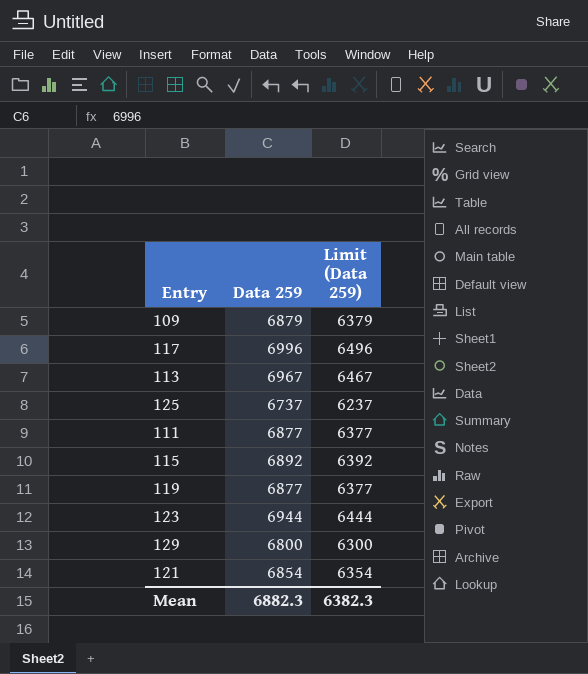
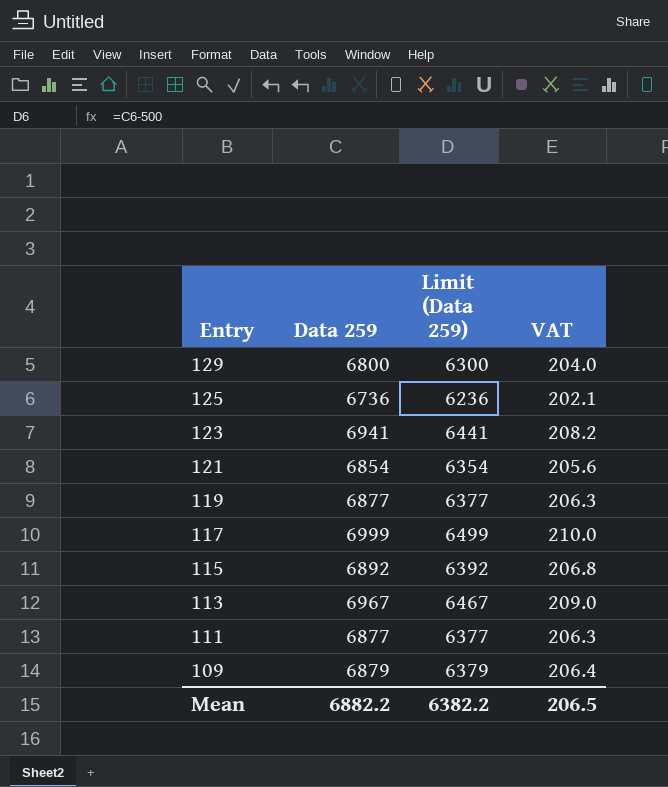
row order: none -> Entry descending
column VAT | formula: none -> [Data 259] * 0.03
125 | Data 259: 6737 -> 6736
125 | Limit (Data 259): 6237 -> 6236
123 | Data 259: 6944 -> 6941
123 | Limit (Data 259): 6444 -> 6441
117 | Data 259: 6996 -> 6999
117 | Limit (Data 259): 6496 -> 6499
Mean | Data 259: 6882.3 -> 6882.2
Mean | Limit (Data 259): 6382.3 -> 6382.2

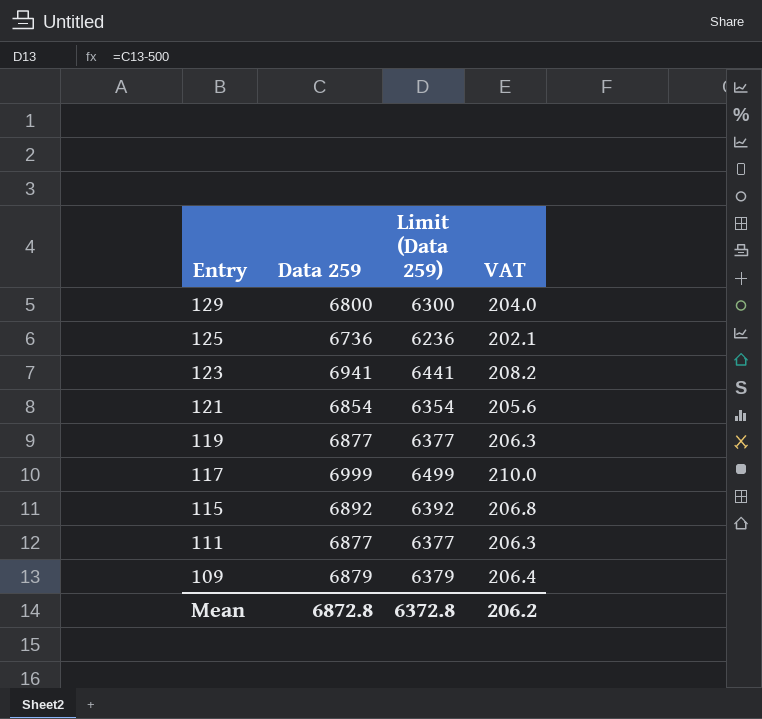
row 113: 6967 | 6467 | 209.0 -> none
Mean | Data 259: 6882.2 -> 6872.8
Mean | Limit (Data 259): 6382.2 -> 6372.8
Mean | VAT: 206.5 -> 206.2

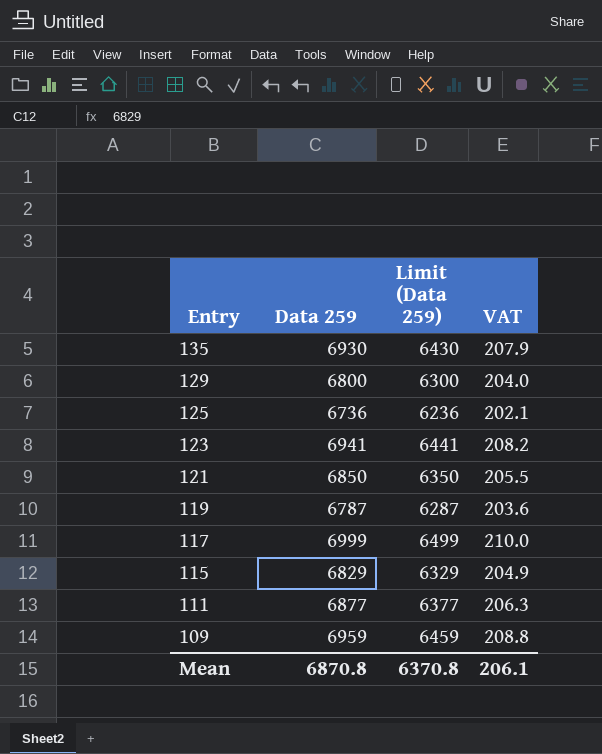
row 135: none -> 6930 | 6430 | 207.9
121 | Data 259: 6854 -> 6850
121 | Limit (Data 259): 6354 -> 6350
121 | VAT: 205.6 -> 205.5
119 | Data 259: 6877 -> 6787
119 | Limit (Data 259): 6377 -> 6287
119 | VAT: 206.3 -> 203.6
115 | Data 259: 6892 -> 6829
115 | Limit (Data 259): 6392 -> 6329
115 | VAT: 206.8 -> 204.9
109 | Data 259: 6879 -> 6959
109 | Limit (Data 259): 6379 -> 6459
109 | VAT: 206.4 -> 208.8
Mean | Data 259: 6872.8 -> 6870.8
Mean | Limit (Data 259): 6372.8 -> 6370.8
Mean | VAT: 206.2 -> 206.1

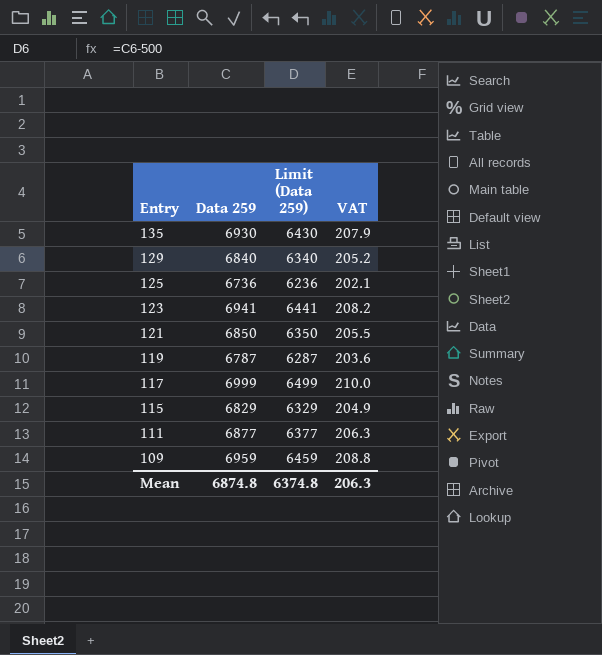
129 | Data 259: 6800 -> 6840
129 | Limit (Data 259): 6300 -> 6340
129 | VAT: 204.0 -> 205.2
Mean | Data 259: 6870.8 -> 6874.8
Mean | Limit (Data 259): 6370.8 -> 6374.8
Mean | VAT: 206.1 -> 206.3

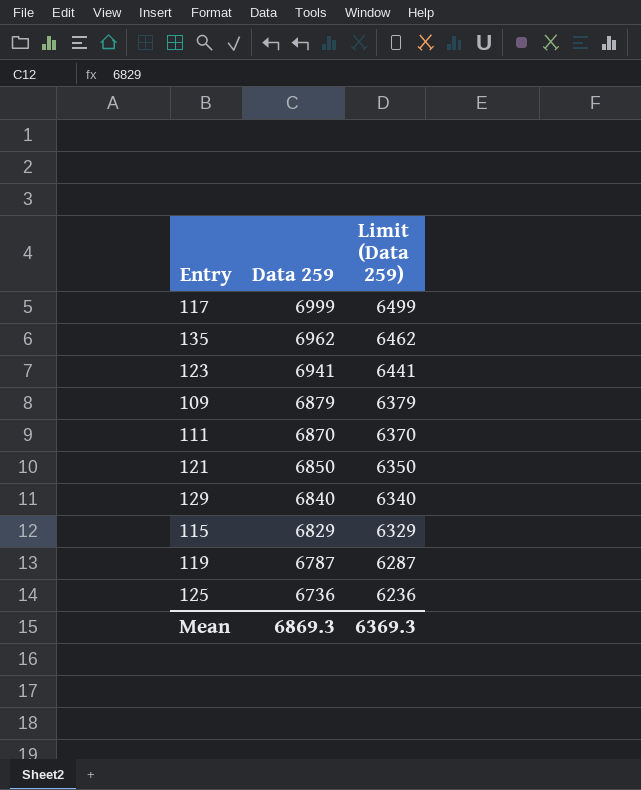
row order: Entry descending -> Data 259 descending
column VAT | formula: [Data 259] * 0.03 -> none
135 | Data 259: 6930 -> 6962
135 | Limit (Data 259): 6430 -> 6462
109 | Data 259: 6959 -> 6879
109 | Limit (Data 259): 6459 -> 6379
111 | Data 259: 6877 -> 6870
111 | Limit (Data 259): 6377 -> 6370
Mean | Data 259: 6874.8 -> 6869.3
Mean | Limit (Data 259): 6374.8 -> 6369.3

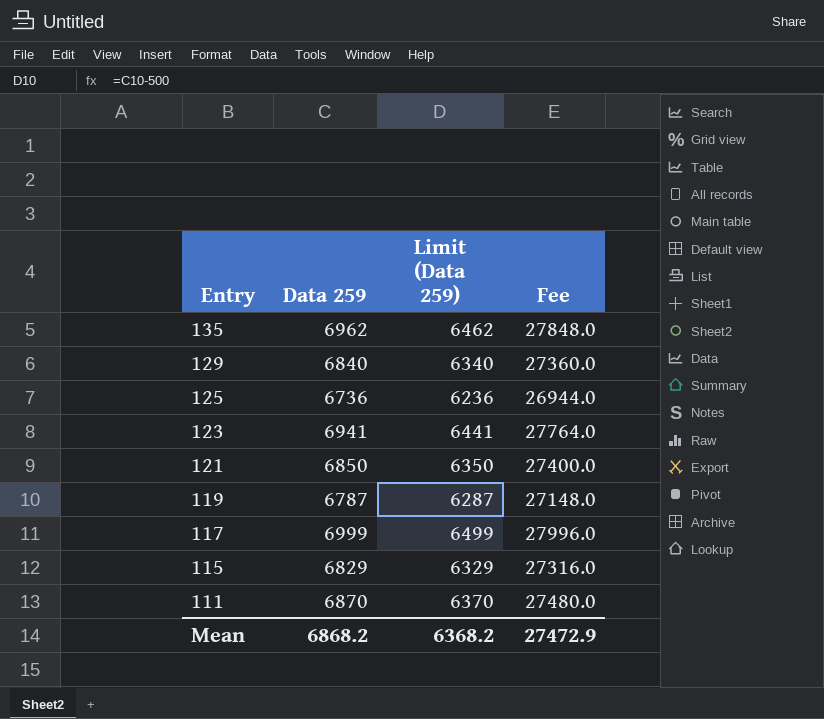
row order: Data 259 descending -> Entry descending
column Fee | formula: none -> [Data 259] * 4
row 109: 6879 | 6379 -> none
Mean | Data 259: 6869.3 -> 6868.2
Mean | Limit (Data 259): 6369.3 -> 6368.2

